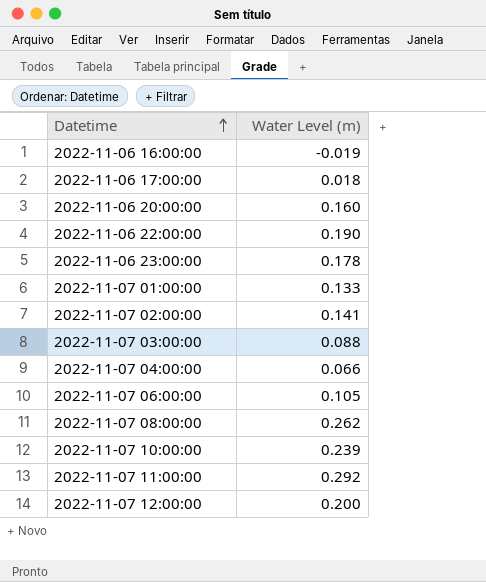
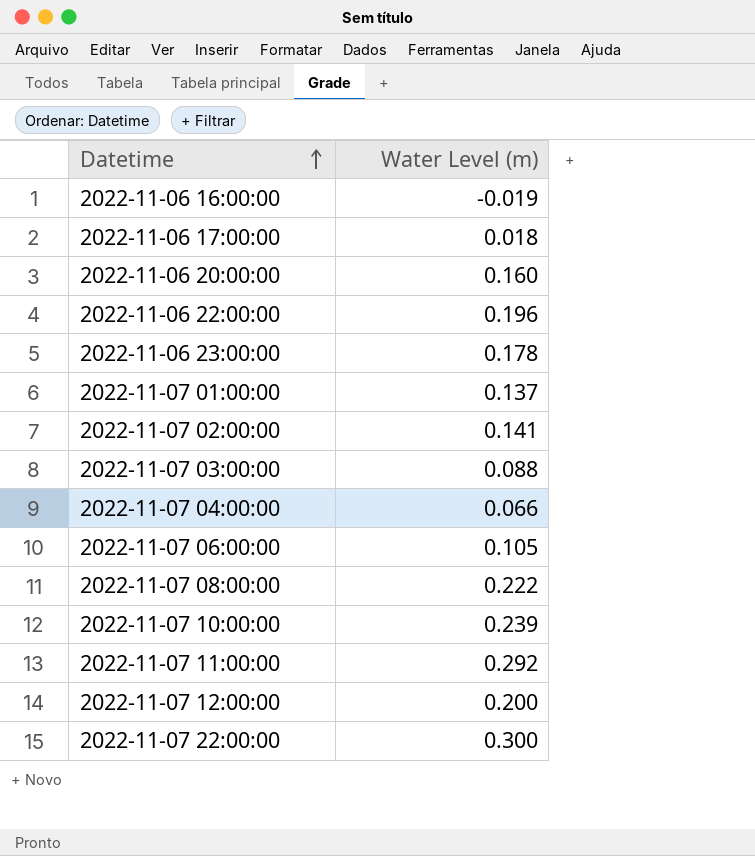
2022-11-06 22:00:00 | Water Level (m): 0.190 -> 0.196
2022-11-07 01:00:00 | Water Level (m): 0.133 -> 0.137
2022-11-07 08:00:00 | Water Level (m): 0.262 -> 0.222
row 2022-11-07 22:00:00: none -> 0.300

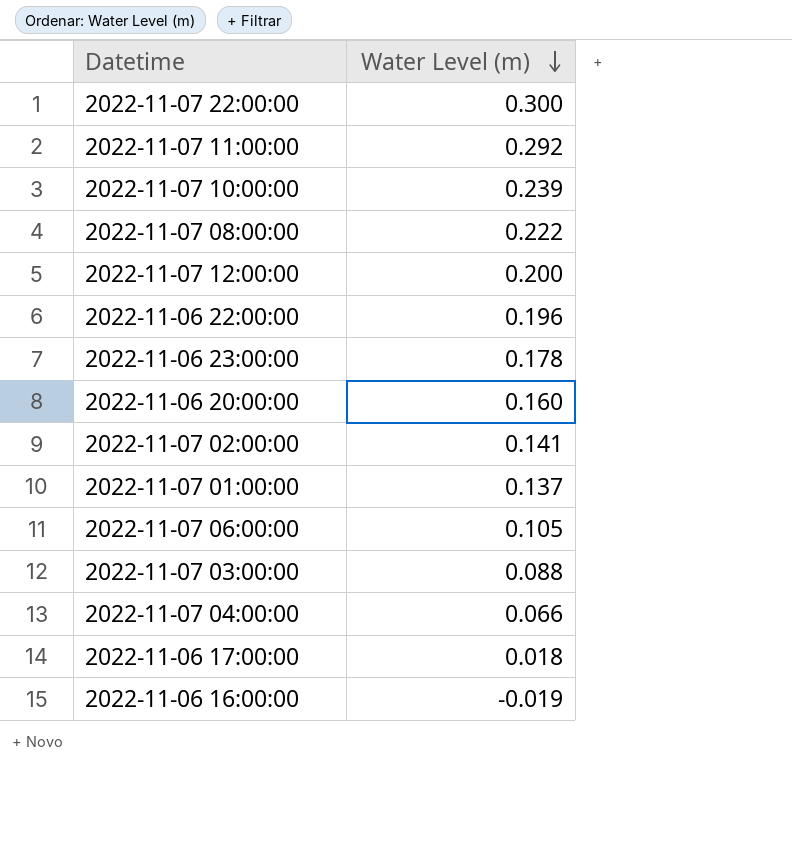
row order: Datetime ascending -> Water Level (m) descending

